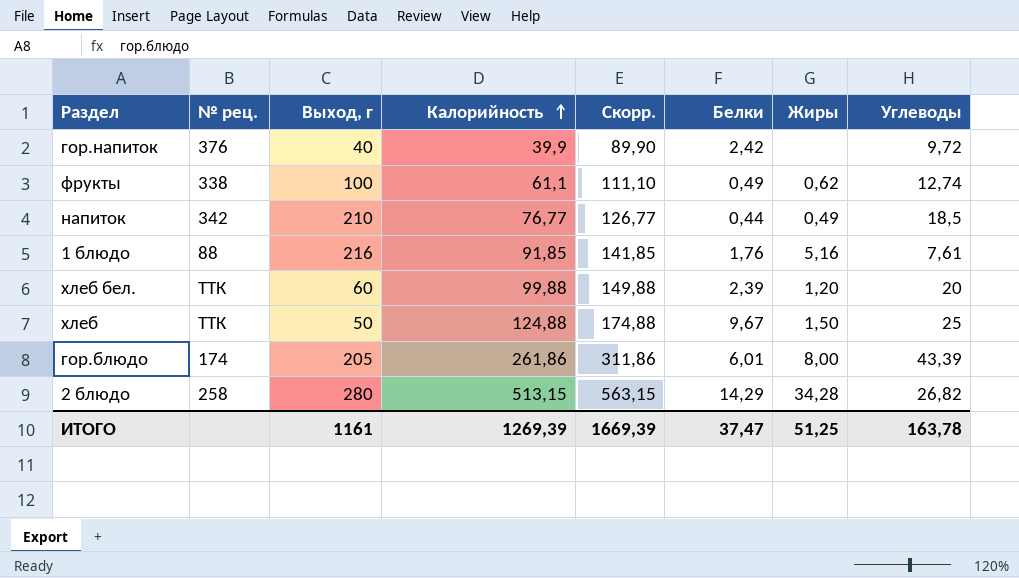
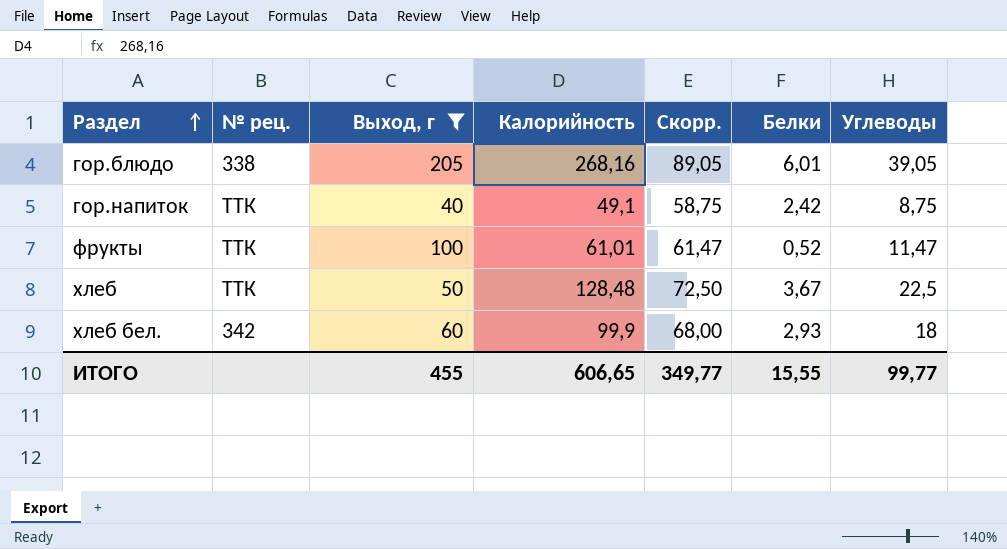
filter: none -> Выход, г <= 205
row order: Калорийность ascending -> Раздел ascending
column Жиры | position: 7 -> none
column Скорр. | formula: [Калорийность] + 50 -> [Углеводы] + 50
гор.блюдо | № рец.: 174 -> 338
гор.блюдо | Калорийность: 261,86 -> 268,16
гор.блюдо | Углеводы: 43,39 -> 39,05
гор.напиток | № рец.: 376 -> ТТК
гор.напиток | Калорийность: 39,9 -> 49,1
гор.напиток | Углеводы: 9,72 -> 8,75
фрукты | № рец.: 338 -> ТТК
фрукты | Калорийность: 61,1 -> 61,01
фрукты | Белки: 0,49 -> 0,52
фрукты | Углеводы: 12,74 -> 11,47
хлеб | Калорийность: 124,88 -> 128,48
хлеб | Белки: 9,67 -> 3,67
хлеб | Углеводы: 25 -> 22,5
хлеб бел. | № рец.: ТТК -> 342
хлеб бел. | Калорийность: 99,88 -> 99,9
хлеб бел. | Белки: 2,39 -> 2,93
хлеб бел. | Углеводы: 20 -> 18
ИТОГО | Выход, г: 1161 -> 455
ИТОГО | Калорийность: 1269,39 -> 606,65
ИТОГО | Скорр.: 1669,39 -> 349,77
ИТОГО | Белки: 37,47 -> 15,55
ИТОГО | Углеводы: 163,78 -> 99,77

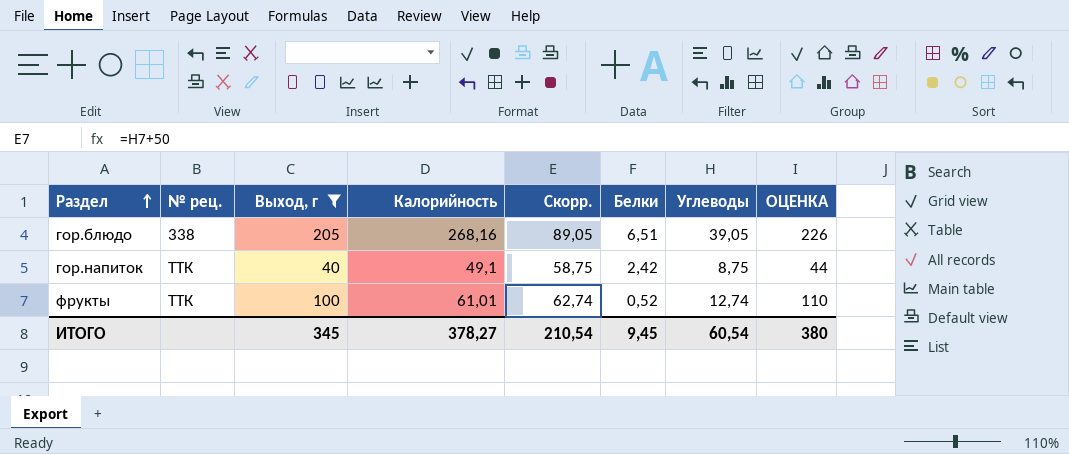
column ОЦЕНКА | formula: none -> [Выход, г] * 1,1
row хлеб: ТТК | 50 | 128,48 | 72,50 | 3,67 | 22,5 -> none
row хлеб бел.: 342 | 60 | 99,9 | 68,00 | 2,93 | 18 -> none
гор.блюдо | Белки: 6,01 -> 6,51
фрукты | Скорр.: 61,47 -> 62,74
фрукты | Углеводы: 11,47 -> 12,74
ИТОГО | Выход, г: 455 -> 345
ИТОГО | Калорийность: 606,65 -> 378,27
ИТОГО | Скорр.: 349,77 -> 210,54
ИТОГО | Белки: 15,55 -> 9,45
ИТОГО | Углеводы: 99,77 -> 60,54

